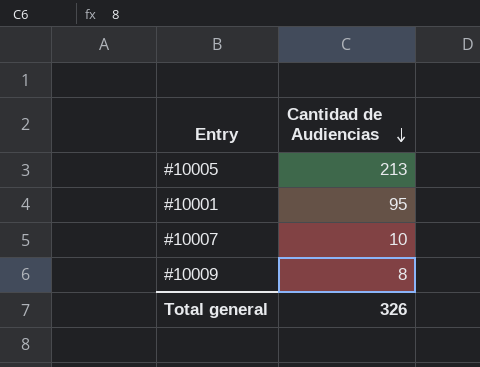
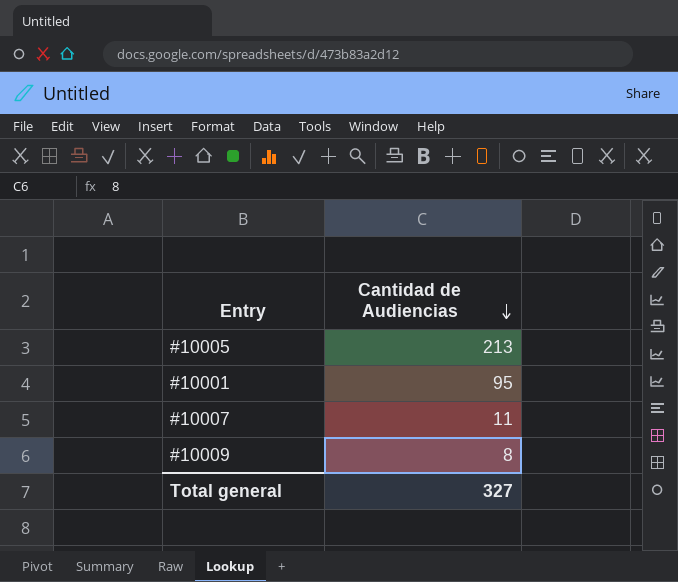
#10007 | Cantidad de Audiencias: 10 -> 11
Total general | Cantidad de Audiencias: 326 -> 327

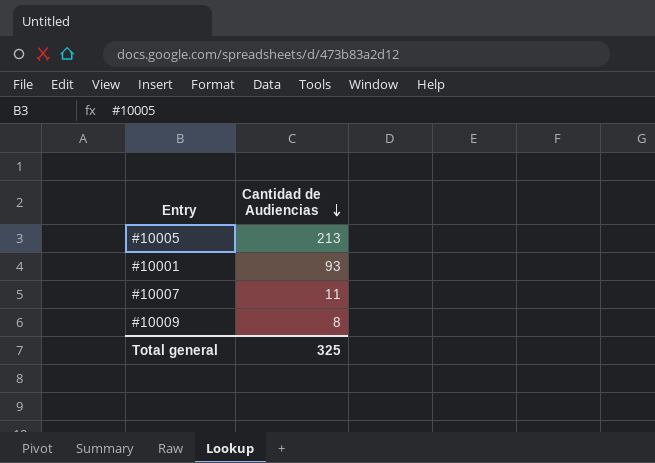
#10001 | Cantidad de Audiencias: 95 -> 93
Total general | Cantidad de Audiencias: 327 -> 325

